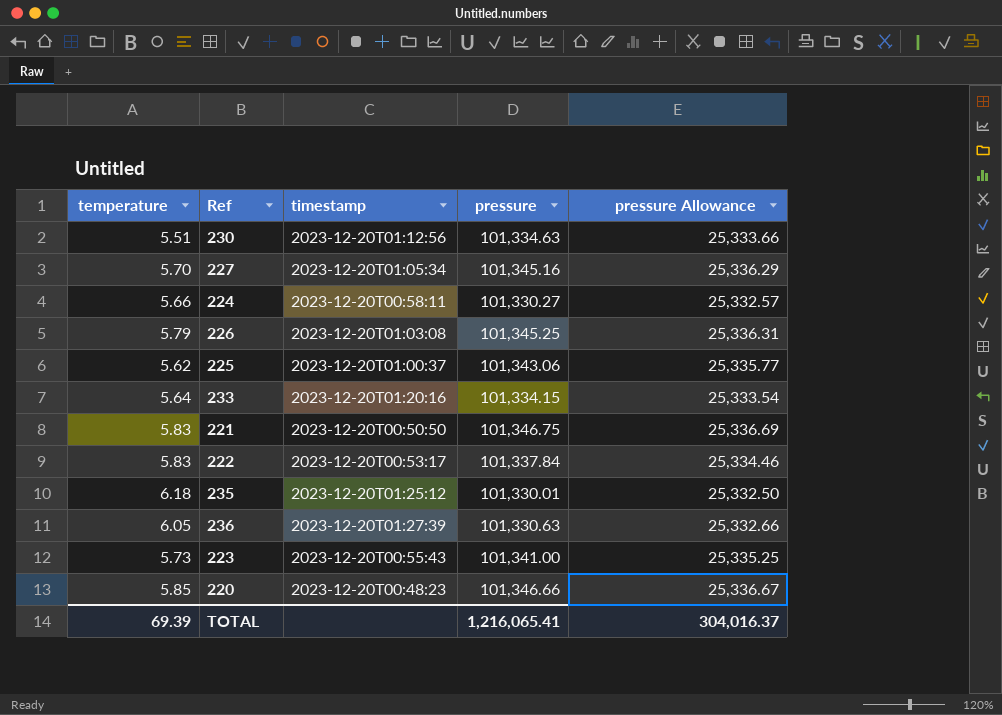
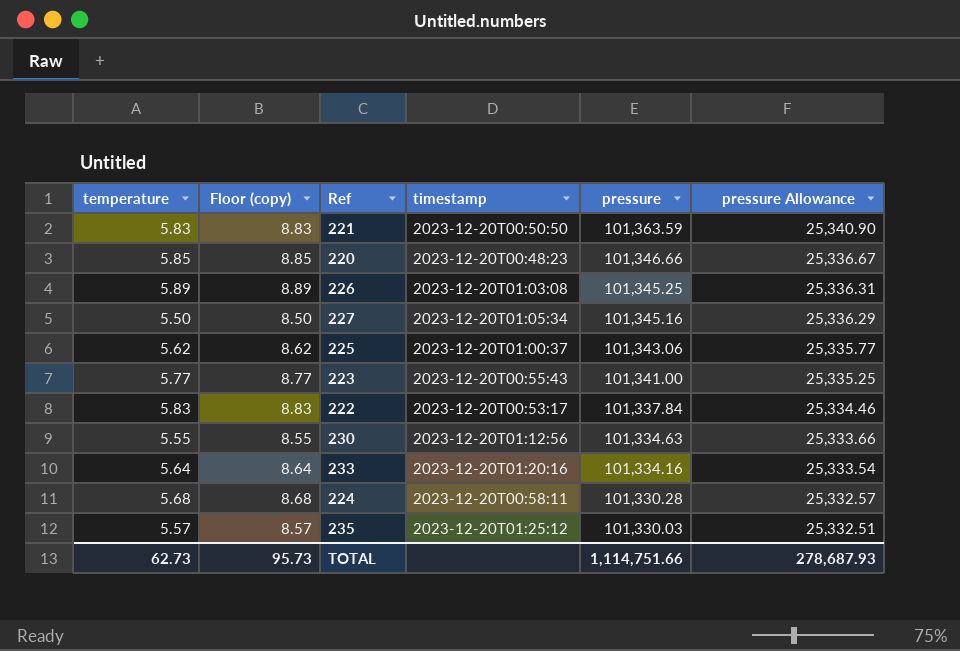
row order: none -> pressure descending
column Floor (copy) | formula: none -> [temperature] + 3
row 236: 6.05 | 2023-12-20T01:27:39 | 101,330.63 | 25,332.66 -> none
221 | pressure: 101,346.75 -> 101,363.59
221 | pressure Allowance: 25,336.69 -> 25,340.90
226 | temperature: 5.79 -> 5.89
227 | temperature: 5.70 -> 5.50
223 | temperature: 5.73 -> 5.77
230 | temperature: 5.51 -> 5.55
233 | pressure: 101,334.15 -> 101,334.16
224 | temperature: 5.66 -> 5.68
224 | pressure: 101,330.27 -> 101,330.28
235 | temperature: 6.18 -> 5.57
235 | pressure: 101,330.01 -> 101,330.03
235 | pressure Allowance: 25,332.50 -> 25,332.51
TOTAL | temperature: 69.39 -> 62.73
TOTAL | pressure: 1,216,065.41 -> 1,114,751.66
TOTAL | pressure Allowance: 304,016.37 -> 278,687.93

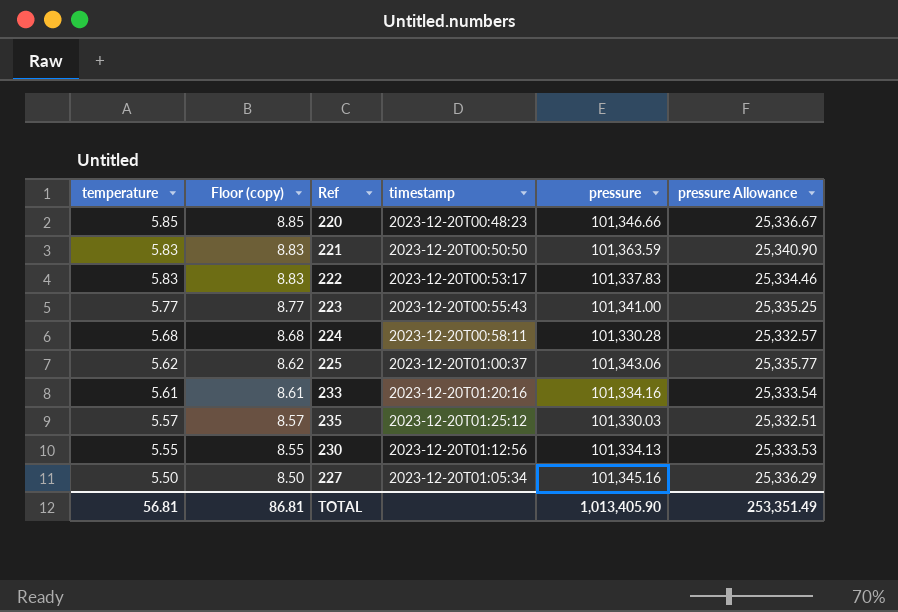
row order: pressure descending -> temperature descending
row 226: 5.89 | 8.89 | 2023-12-20T01:03:08 | 101,345.25 | 25,336.31 -> none
222 | pressure: 101,337.84 -> 101,337.83
233 | temperature: 5.64 -> 5.61
233 | Floor (copy): 8.64 -> 8.61
230 | pressure: 101,334.63 -> 101,334.13
230 | pressure Allowance: 25,333.66 -> 25,333.53
TOTAL | temperature: 62.73 -> 56.81
TOTAL | Floor (copy): 95.73 -> 86.81
TOTAL | pressure: 1,114,751.66 -> 1,013,405.90
TOTAL | pressure Allowance: 278,687.93 -> 253,351.49

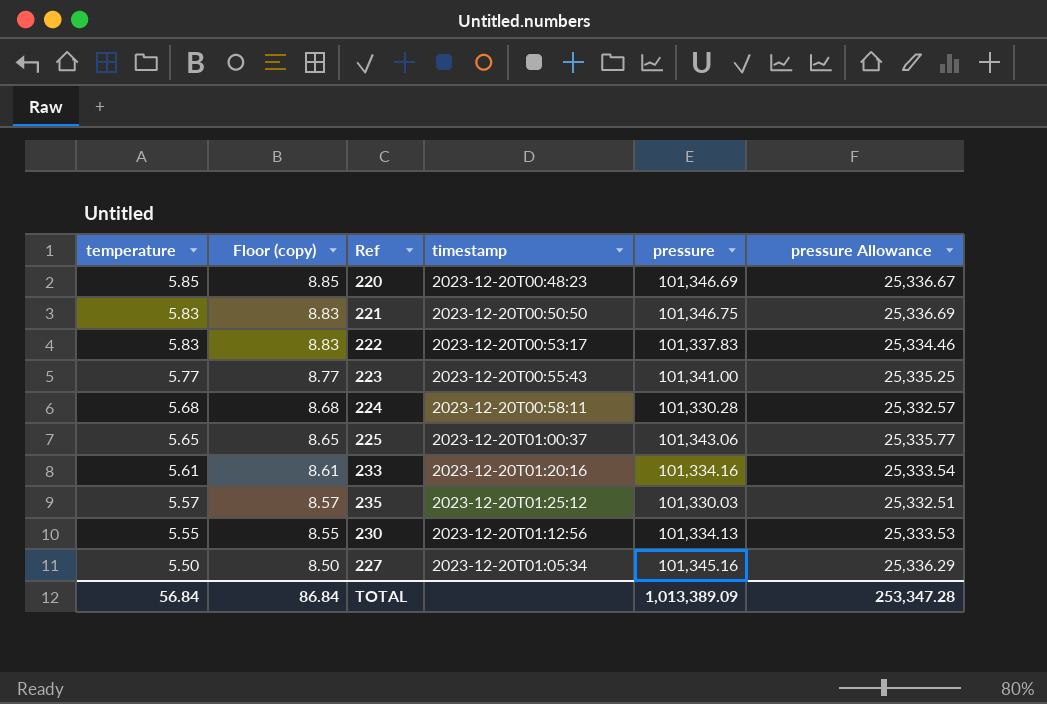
220 | pressure: 101,346.66 -> 101,346.69
221 | pressure: 101,363.59 -> 101,346.75
221 | pressure Allowance: 25,340.90 -> 25,336.69
225 | temperature: 5.62 -> 5.65
225 | Floor (copy): 8.62 -> 8.65
TOTAL | temperature: 56.81 -> 56.84
TOTAL | Floor (copy): 86.81 -> 86.84
TOTAL | pressure: 1,013,405.90 -> 1,013,389.09
TOTAL | pressure Allowance: 253,351.49 -> 253,347.28

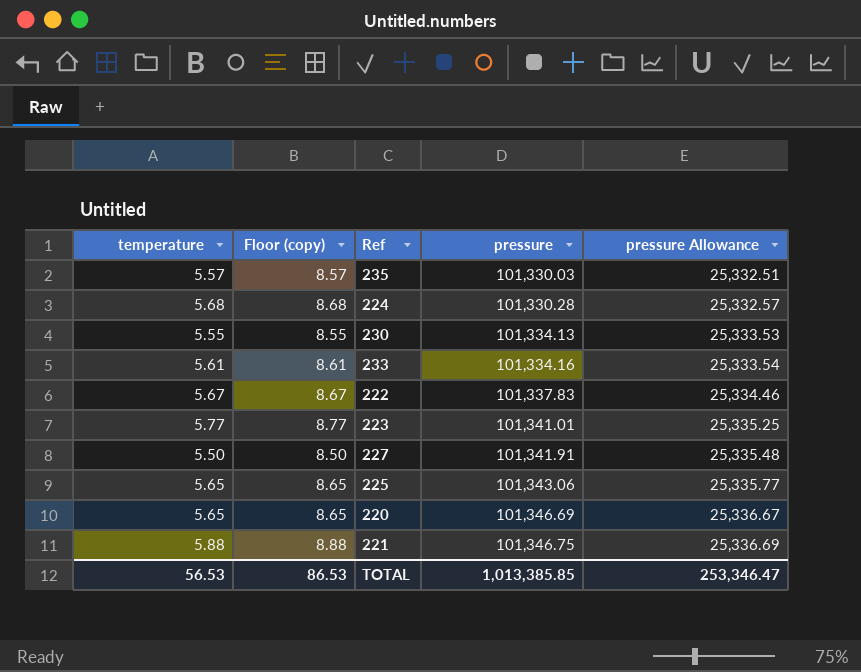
row order: temperature descending -> pressure ascending
column timestamp | position: 4 -> none
222 | temperature: 5.83 -> 5.67
222 | Floor (copy): 8.83 -> 8.67
223 | pressure: 101,341.00 -> 101,341.01
227 | pressure: 101,345.16 -> 101,341.91
227 | pressure Allowance: 25,336.29 -> 25,335.48
220 | temperature: 5.85 -> 5.65
220 | Floor (copy): 8.85 -> 8.65
221 | temperature: 5.83 -> 5.88
221 | Floor (copy): 8.83 -> 8.88
TOTAL | temperature: 56.84 -> 56.53
TOTAL | Floor (copy): 86.84 -> 86.53
TOTAL | pressure: 1,013,389.09 -> 1,013,385.85
TOTAL | pressure Allowance: 253,347.28 -> 253,346.47

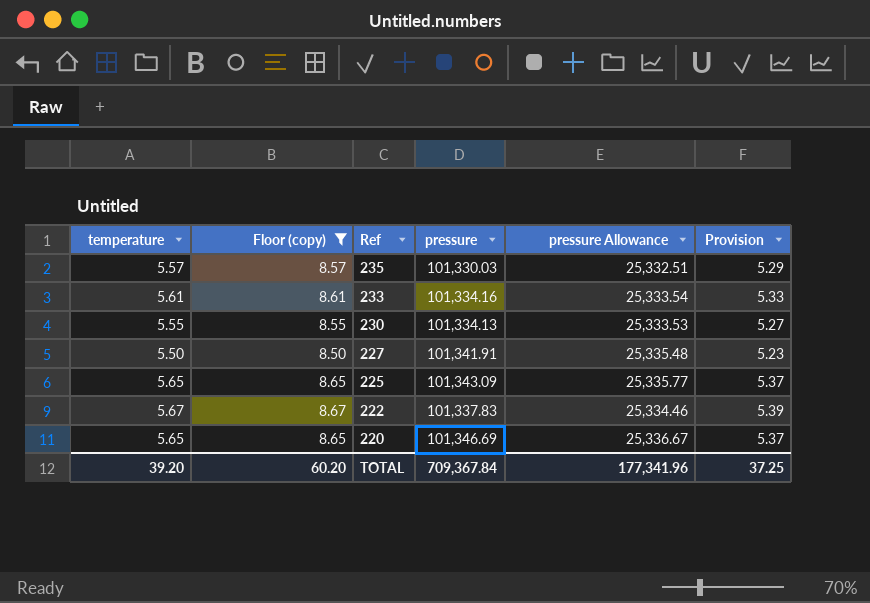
filter: none -> Floor (copy) <= 8.67
row order: pressure ascending -> Ref descending
column Provision | formula: none -> [temperature] * 0.95
225 | pressure: 101,343.06 -> 101,343.09
TOTAL | temperature: 56.53 -> 39.20
TOTAL | Floor (copy): 86.53 -> 60.20
TOTAL | pressure: 1,013,385.85 -> 709,367.84
TOTAL | pressure Allowance: 253,346.47 -> 177,341.96

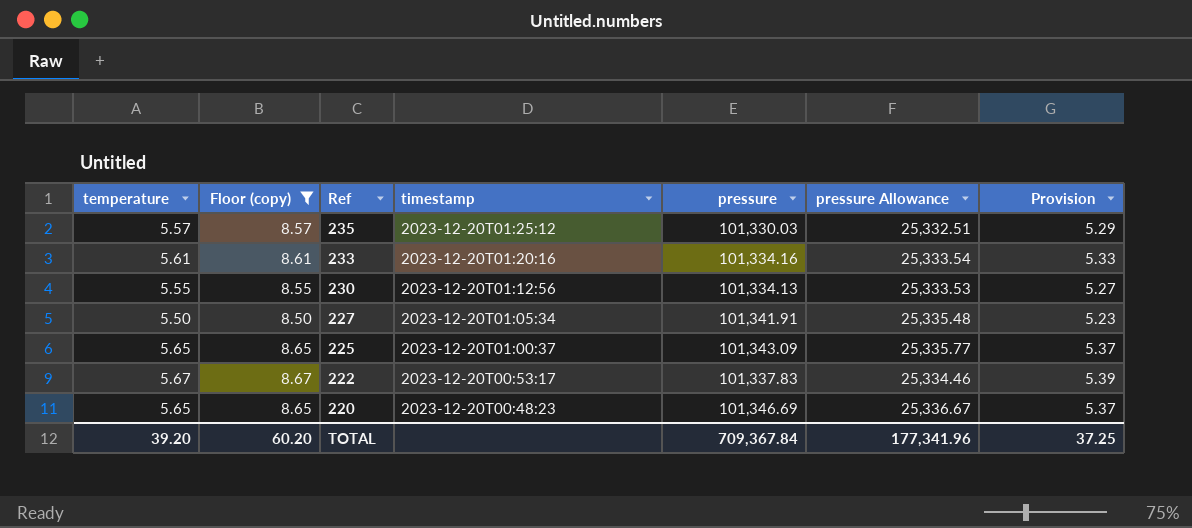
column timestamp | position: none -> 4

